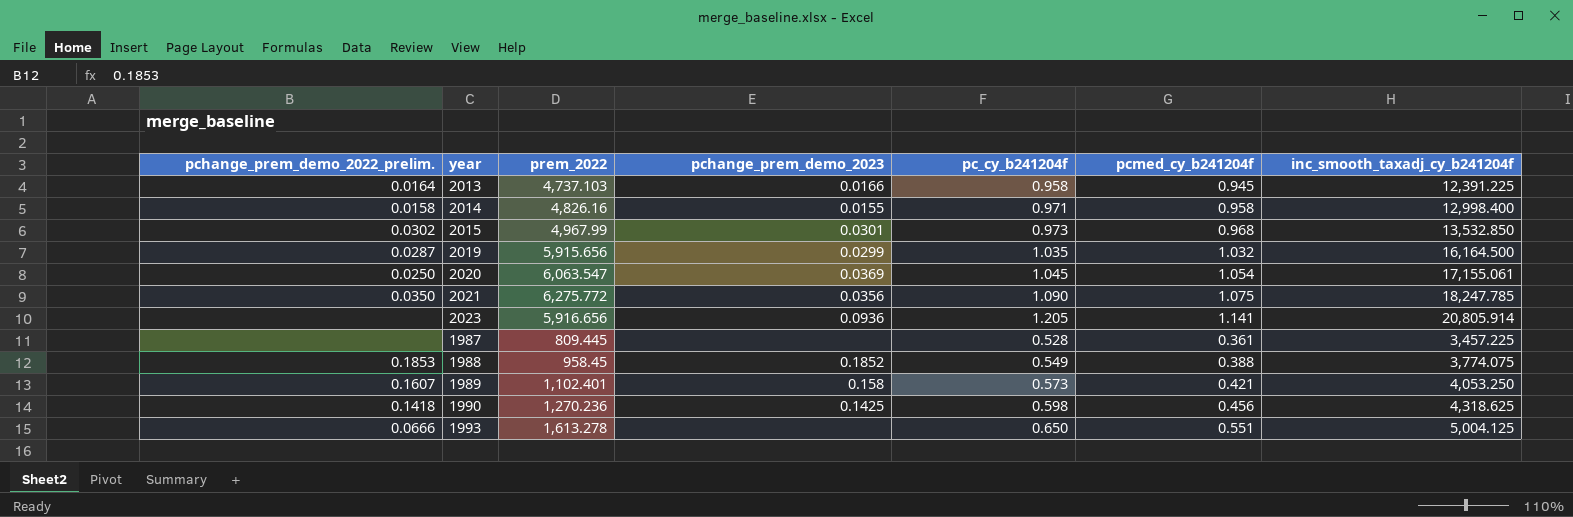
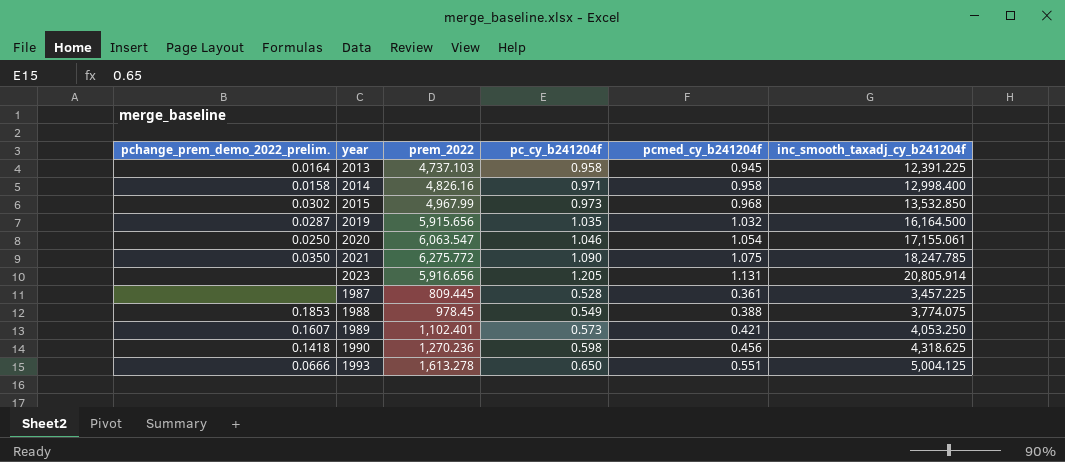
column pchange_prem_demo_2023 | position: 4 -> none
2020 | pc_cy_b241204f: 1.045 -> 1.046
2023 | pcmed_cy_b241204f: 1.141 -> 1.131
1988 | prem_2022: 958.45 -> 978.45

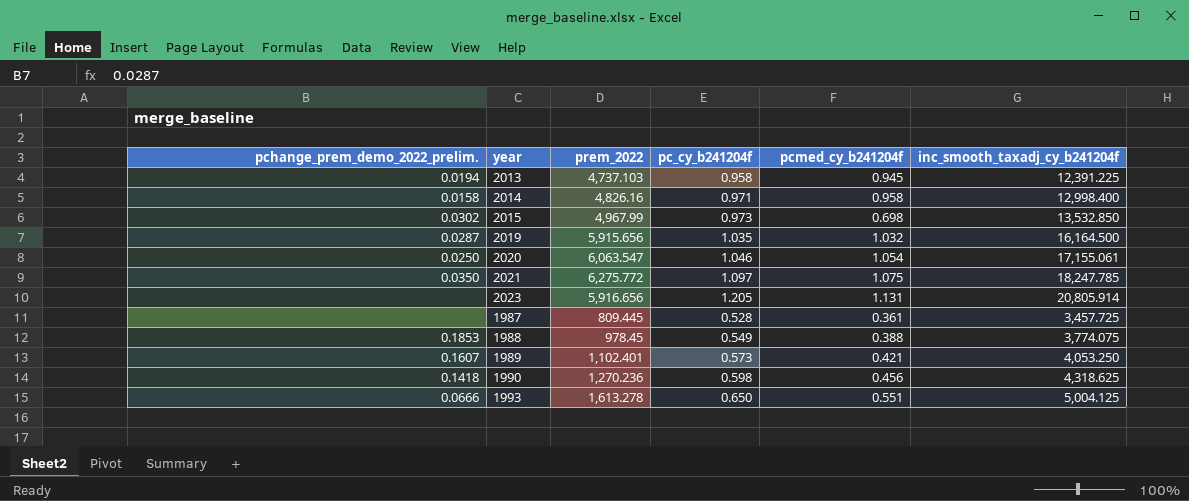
2013 | pchange_prem_demo_2022_prelim.: 0.0164 -> 0.0194
2015 | pcmed_cy_b241204f: 0.968 -> 0.698
2021 | pc_cy_b241204f: 1.090 -> 1.097
1987 | inc_smooth_taxadj_cy_b241204f: 3,457.225 -> 3,457.725

